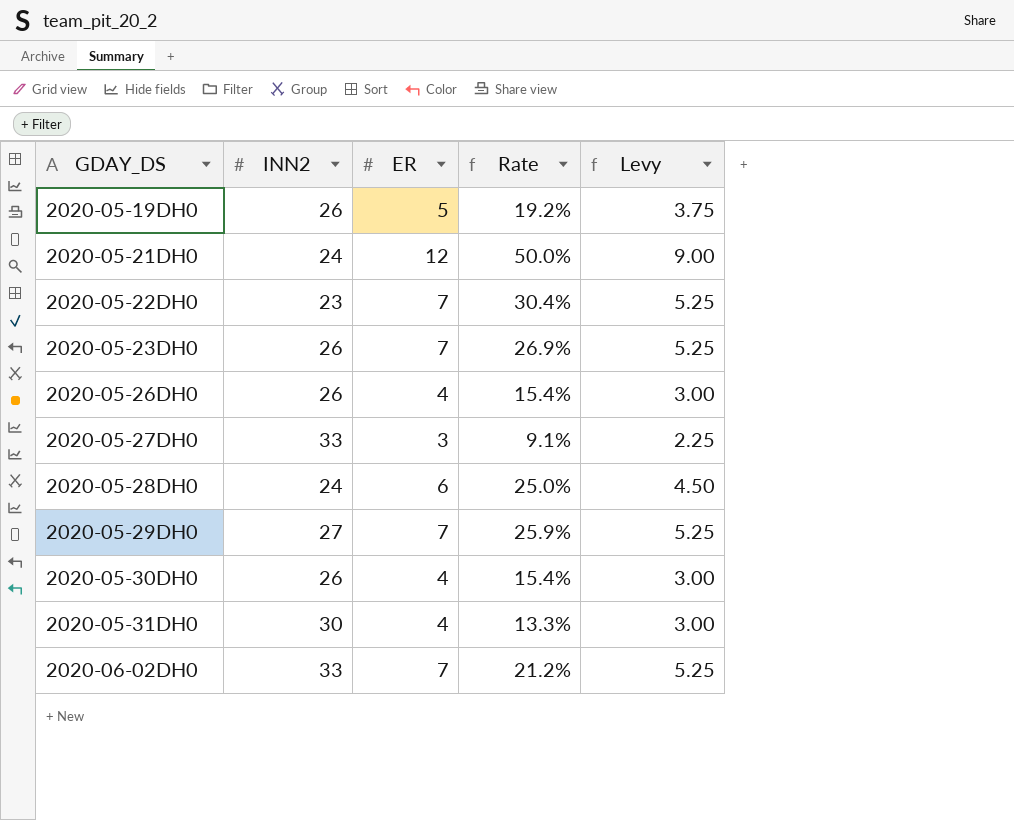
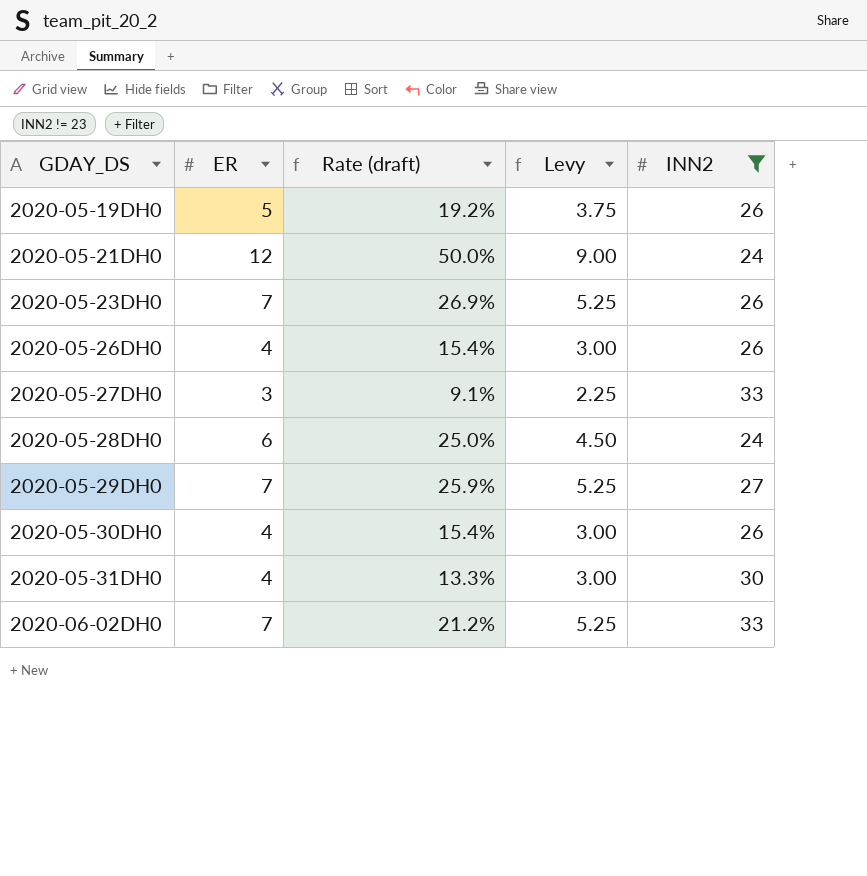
filter: none -> INN2 != 23
column name: Rate -> Rate (draft)
column INN2 | position: 2 -> 5

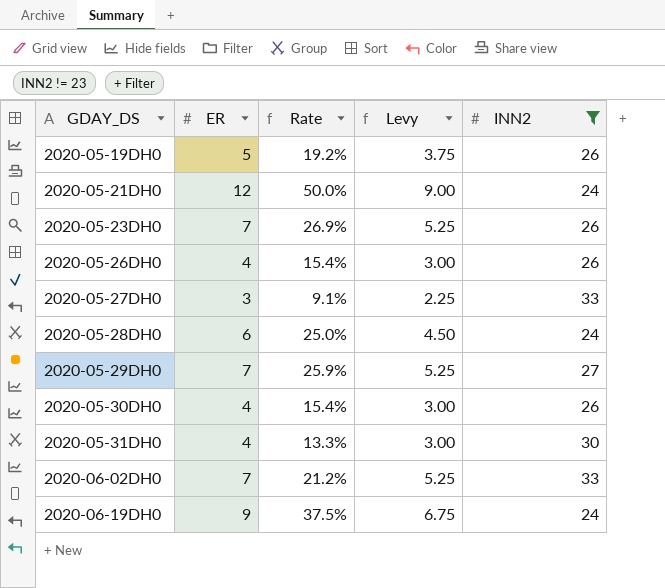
column name: Rate (draft) -> Rate
row 2020-06-19DH0: none -> 9 | 37.5% | 6.75 | 24

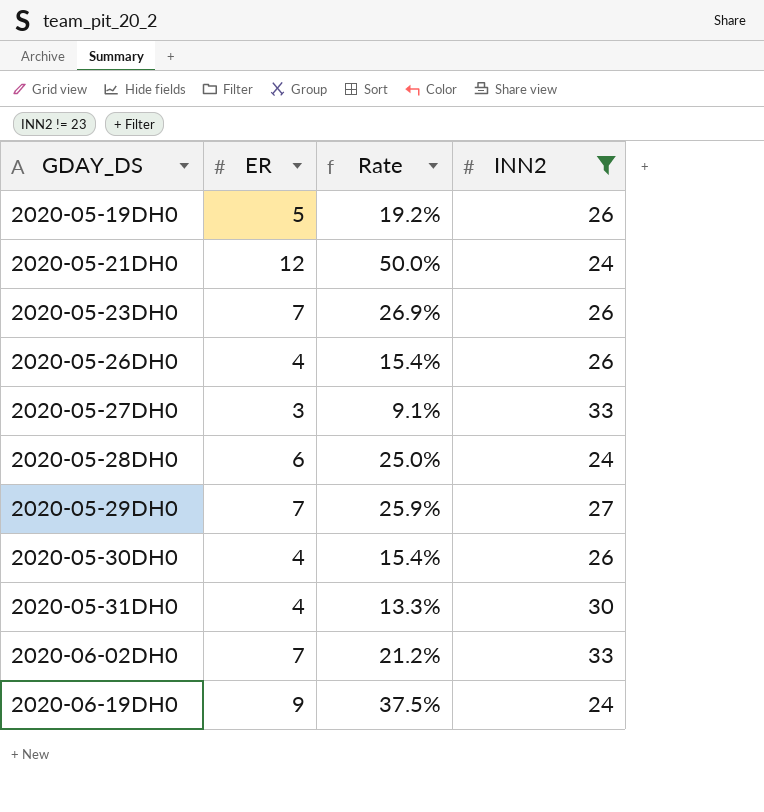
column Levy | formula: [ER] * 0.75 -> none

